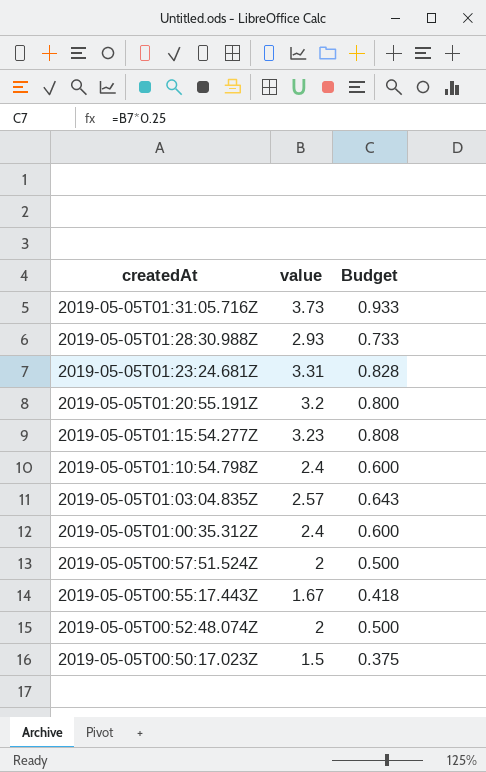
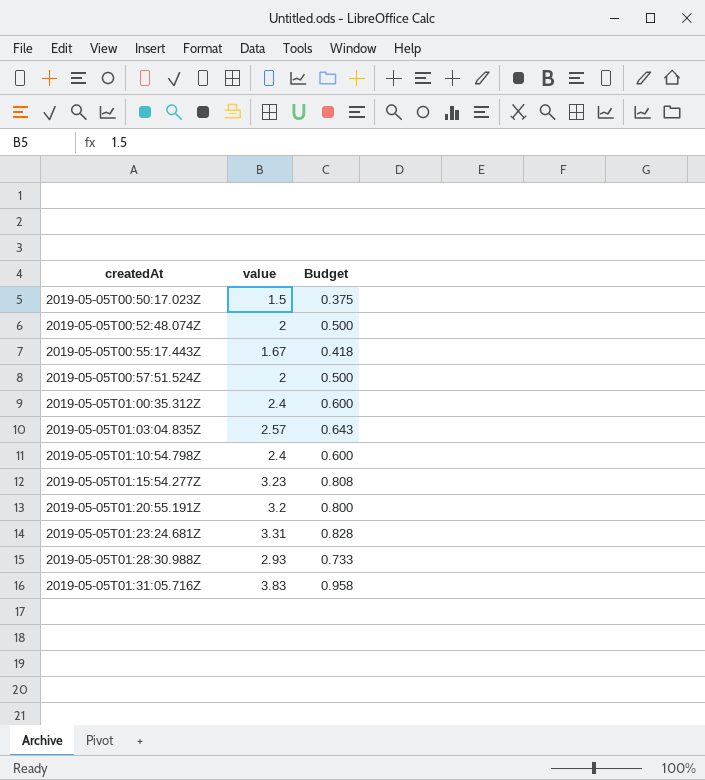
row order: createdAt descending -> createdAt ascending
2019-05-05T01:31:05.716Z | value: 3.73 -> 3.83
2019-05-05T01:31:05.716Z | Budget: 0.933 -> 0.958

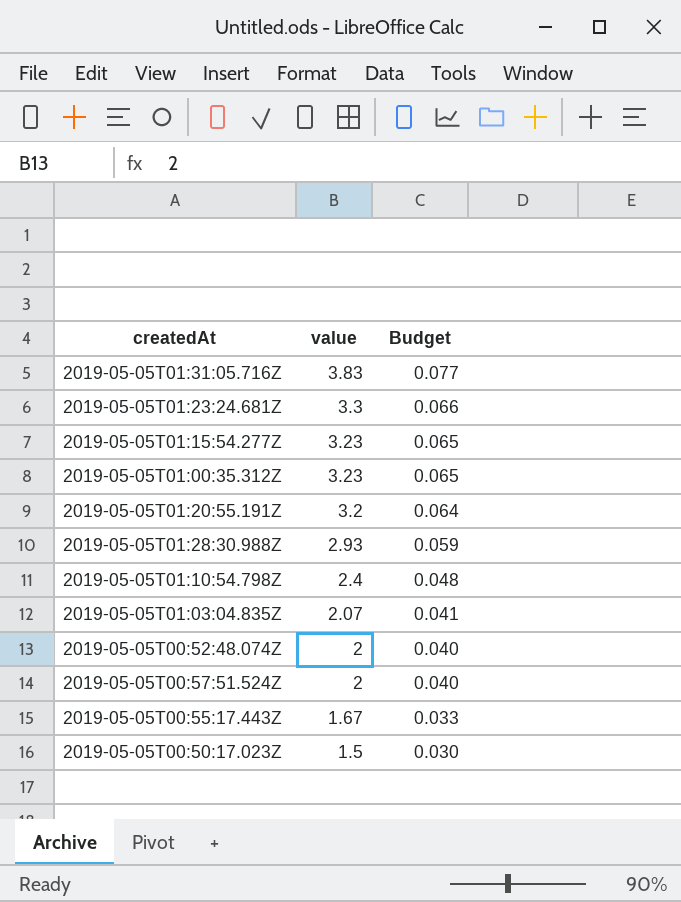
row order: createdAt ascending -> value descending
column Budget | formula: [value] * 0.25 -> [value] * 0.02
2019-05-05T01:23:24.681Z | value: 3.31 -> 3.3
2019-05-05T01:00:35.312Z | value: 2.4 -> 3.23
2019-05-05T01:03:04.835Z | value: 2.57 -> 2.07

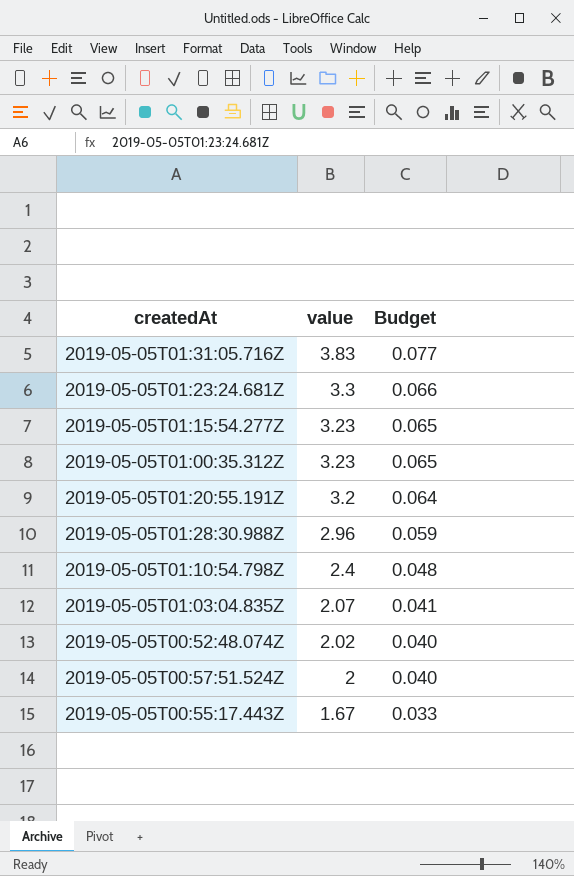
row 2019-05-05T00:50:17.023Z: 1.5 | 0.030 -> none
2019-05-05T01:28:30.988Z | value: 2.93 -> 2.96
2019-05-05T00:52:48.074Z | value: 2 -> 2.02

